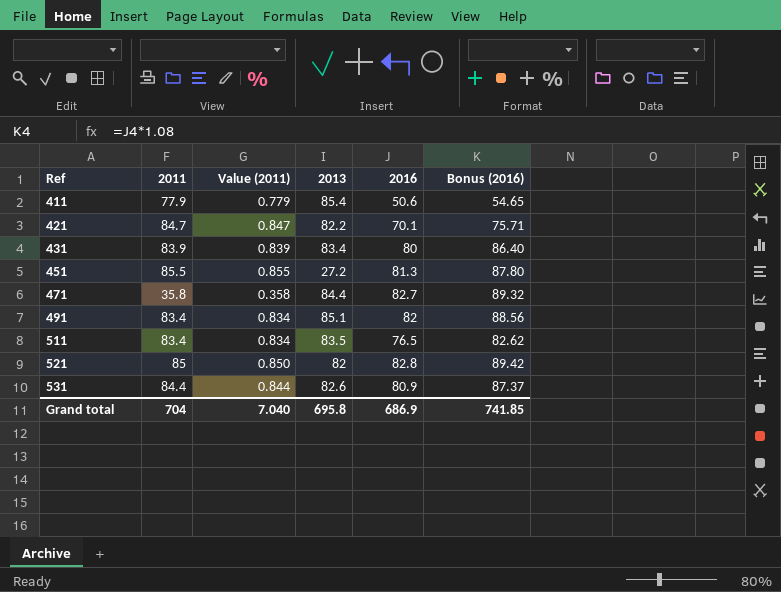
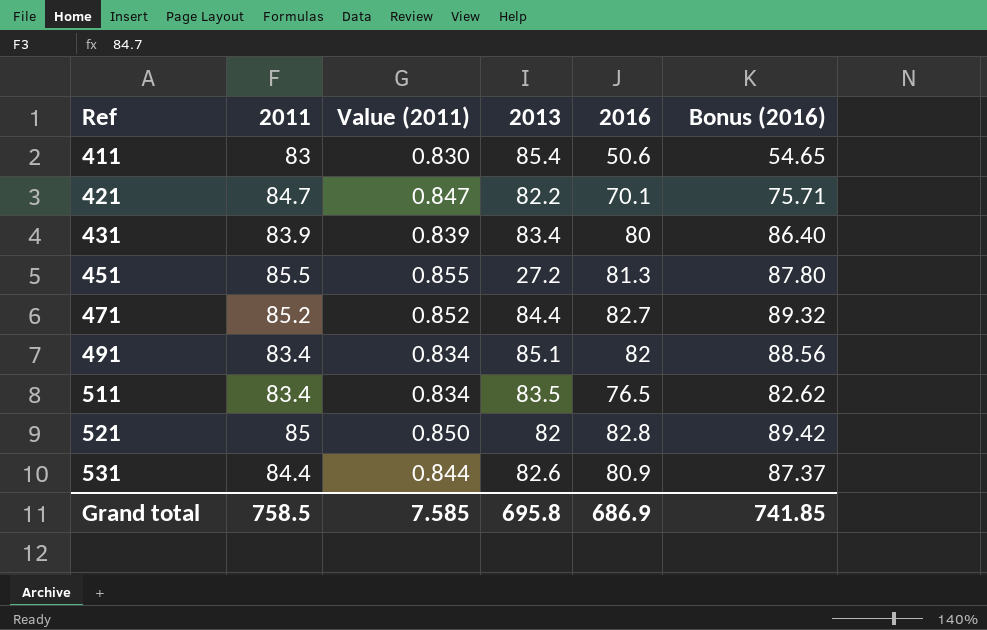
411 | 2011: 77.9 -> 83
411 | Value (2011): 0.779 -> 0.830
471 | 2011: 35.8 -> 85.2
471 | Value (2011): 0.358 -> 0.852
Grand total | 2011: 704 -> 758.5
Grand total | Value (2011): 7.040 -> 7.585

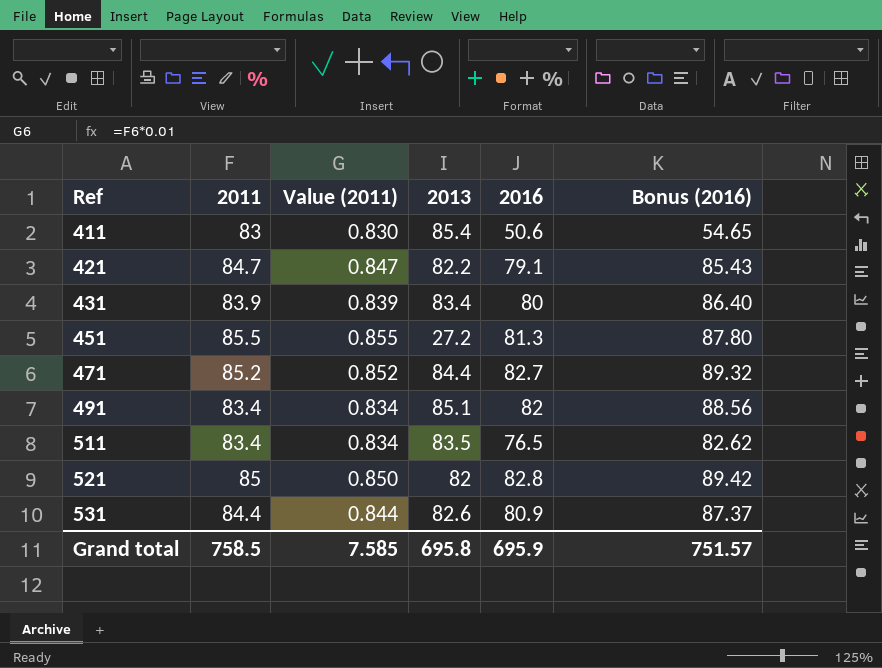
421 | 2016: 70.1 -> 79.1
421 | Bonus (2016): 75.71 -> 85.43
Grand total | 2016: 686.9 -> 695.9
Grand total | Bonus (2016): 741.85 -> 751.57

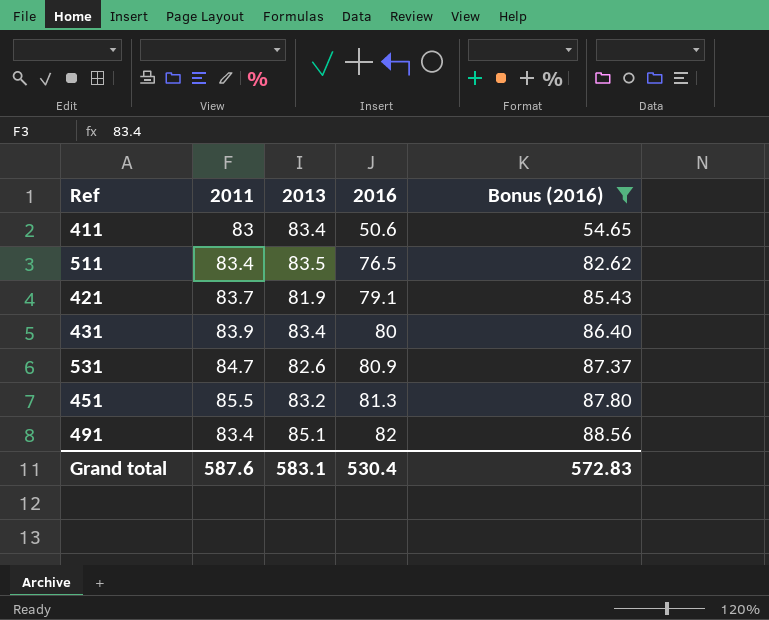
filter: none -> Bonus (2016) <= 88.56
row order: Ref ascending -> 2016 ascending
column Value (2011) | formula: [2011] * 0.01 -> none
411 | 2013: 85.4 -> 83.4
421 | 2011: 84.7 -> 83.7
421 | 2013: 82.2 -> 81.9
531 | 2011: 84.4 -> 84.7
451 | 2013: 27.2 -> 83.2
Grand total | 2011: 758.5 -> 587.6
Grand total | 2013: 695.8 -> 583.1
Grand total | 2016: 695.9 -> 530.4
Grand total | Bonus (2016): 751.57 -> 572.83

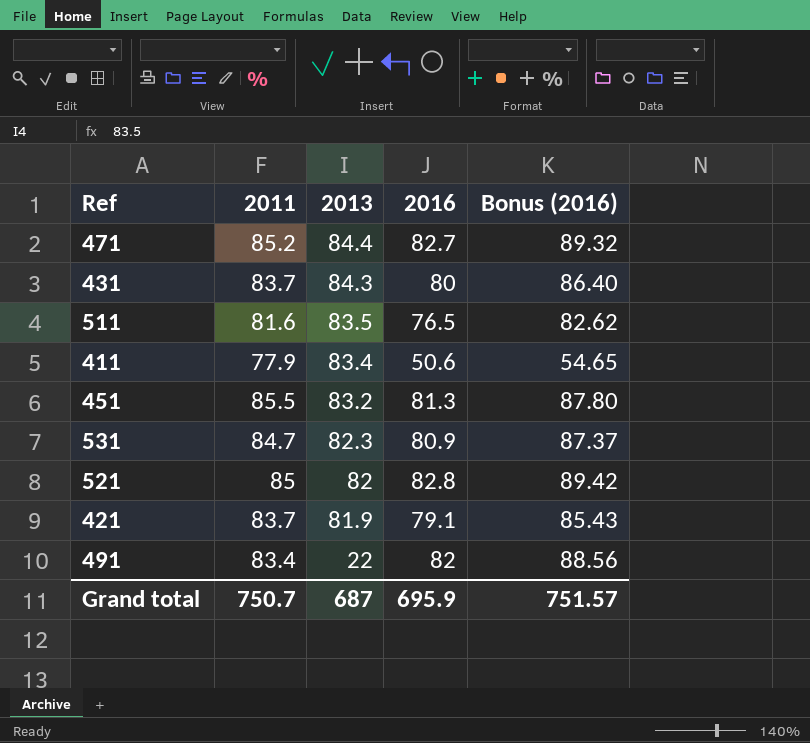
filter: Bonus (2016) <= 88.56 -> none
row order: 2016 ascending -> 2013 descending
431 | 2011: 83.9 -> 83.7
431 | 2013: 83.4 -> 84.3
511 | 2011: 83.4 -> 81.6
411 | 2011: 83 -> 77.9
531 | 2013: 82.6 -> 82.3
491 | 2013: 85.1 -> 22
Grand total | 2011: 587.6 -> 750.7
Grand total | 2013: 583.1 -> 687
Grand total | 2016: 530.4 -> 695.9
Grand total | Bonus (2016): 572.83 -> 751.57

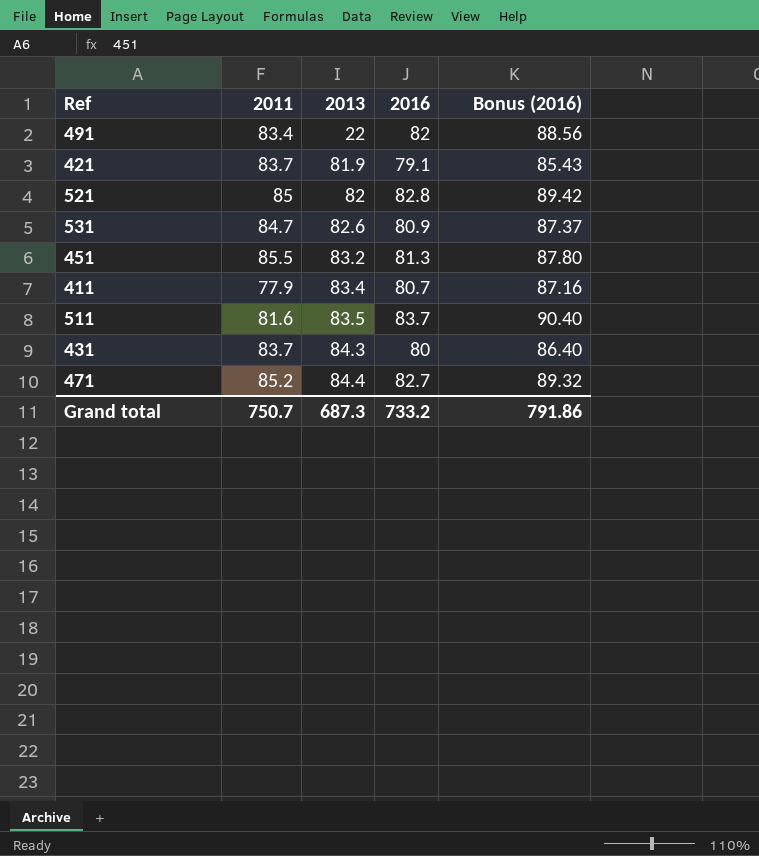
row order: 2013 descending -> 2013 ascending
531 | 2013: 82.3 -> 82.6
411 | 2016: 50.6 -> 80.7
411 | Bonus (2016): 54.65 -> 87.16
511 | 2016: 76.5 -> 83.7
511 | Bonus (2016): 82.62 -> 90.40
Grand total | 2013: 687 -> 687.3
Grand total | 2016: 695.9 -> 733.2
Grand total | Bonus (2016): 751.57 -> 791.86

